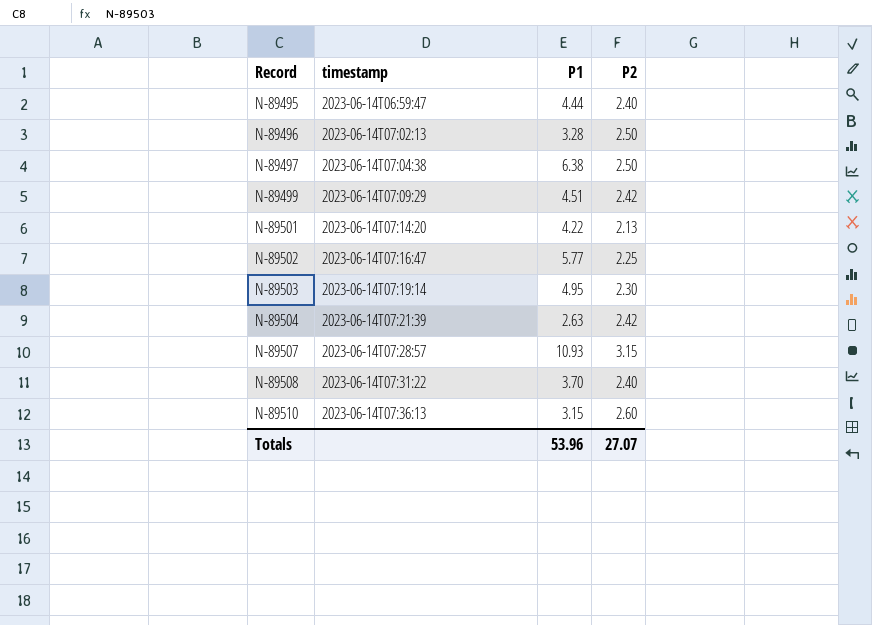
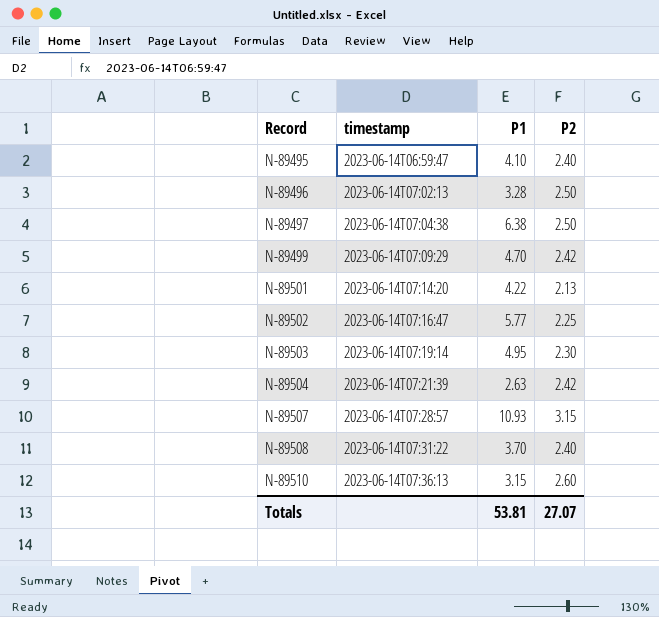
N-89495 | P1: 4.44 -> 4.10
N-89499 | P1: 4.51 -> 4.70
Totals | P1: 53.96 -> 53.81

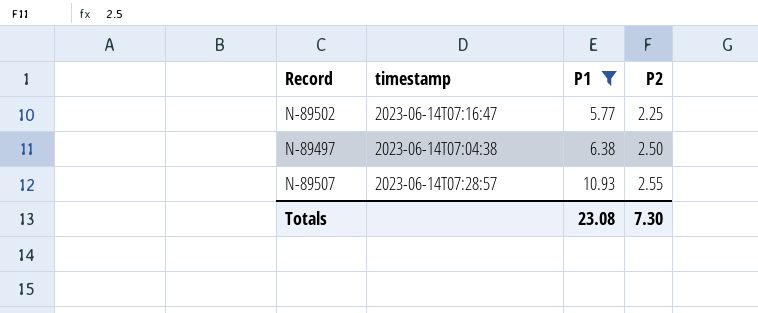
filter: none -> P1 >= 5.77
row order: Record ascending -> P1 ascending
N-89507 | P2: 3.15 -> 2.55
Totals | P1: 53.81 -> 23.08
Totals | P2: 27.07 -> 7.30

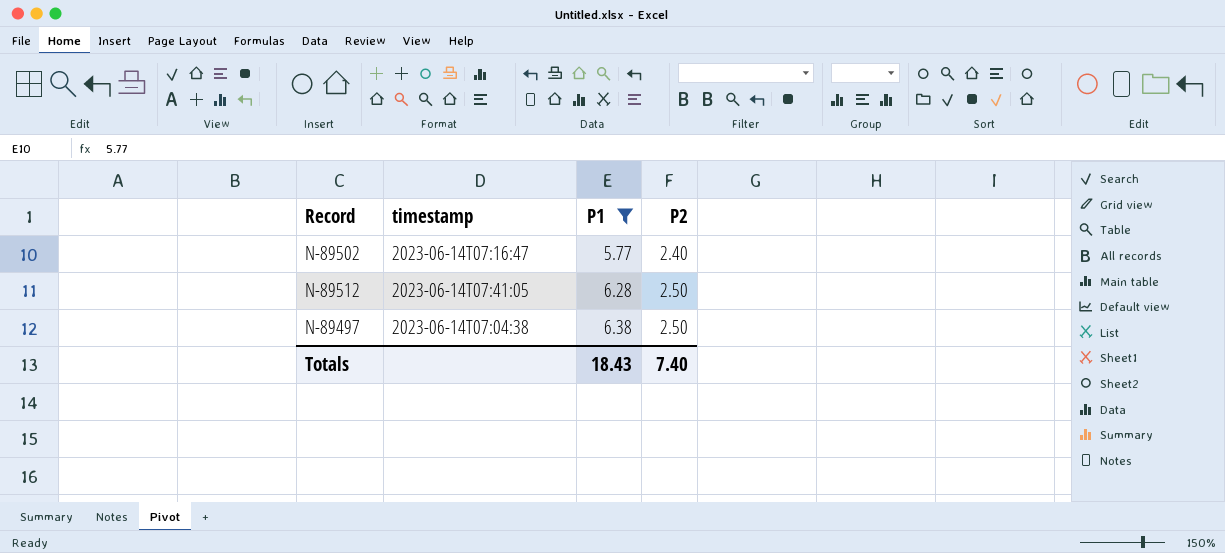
row N-89507: 2023-06-14T07:28:57 | 10.93 | 2.55 -> none
N-89502 | P2: 2.25 -> 2.40
row N-89512: none -> 2023-06-14T07:41:05 | 6.28 | 2.50
Totals | P1: 23.08 -> 18.43
Totals | P2: 7.30 -> 7.40

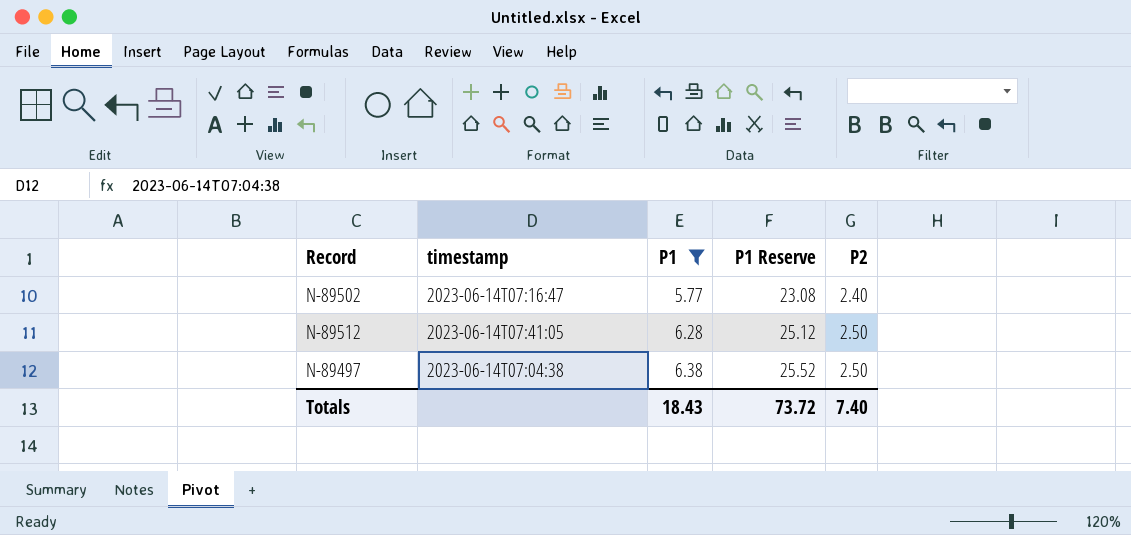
column P1 Reserve | formula: none -> [P1] * 4

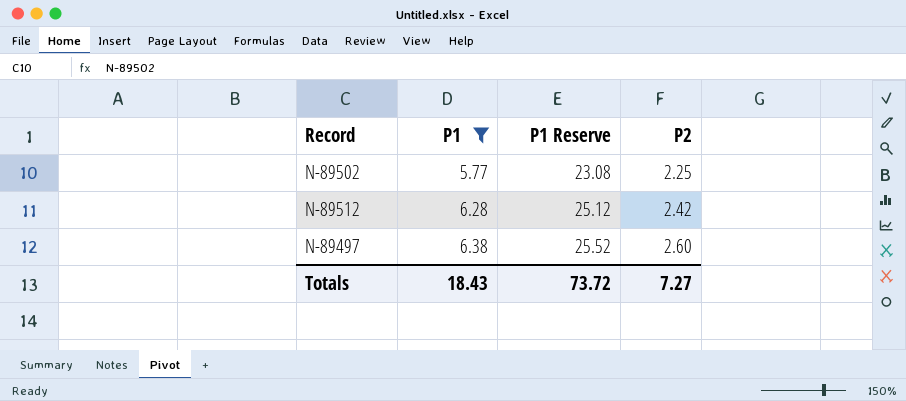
column timestamp | position: 2 -> none
N-89502 | P2: 2.40 -> 2.25
N-89512 | P2: 2.50 -> 2.42
N-89497 | P2: 2.50 -> 2.60
Totals | P2: 7.40 -> 7.27

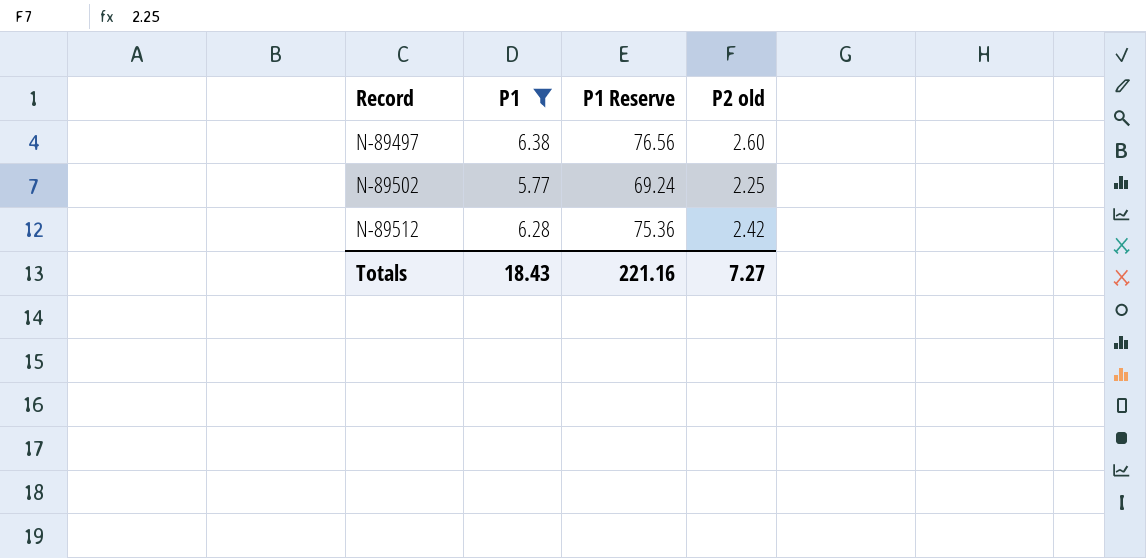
row order: P1 ascending -> Record ascending
column P1 Reserve | formula: [P1] * 4 -> [P1] * 12
column name: P2 -> P2 old
Totals | P1 Reserve: 73.72 -> 221.16

